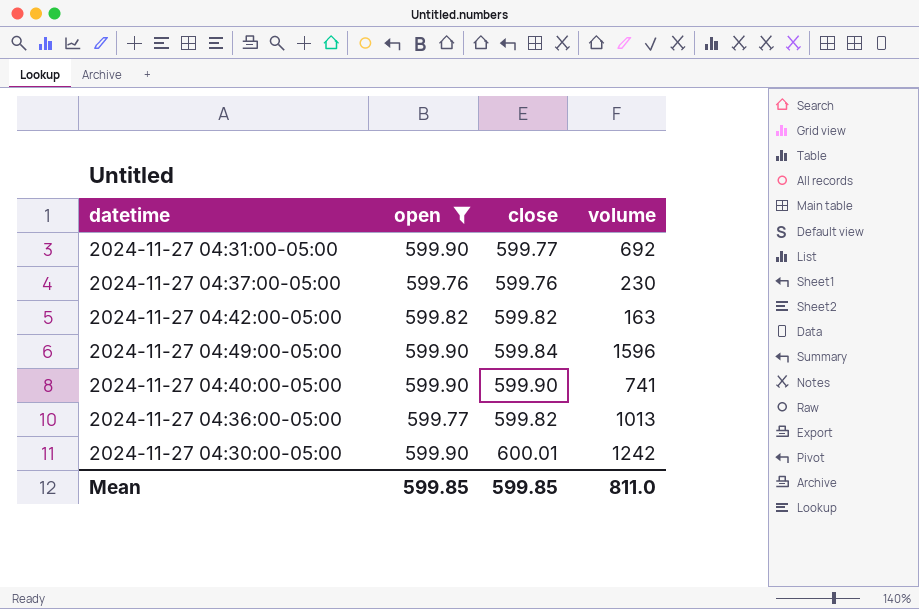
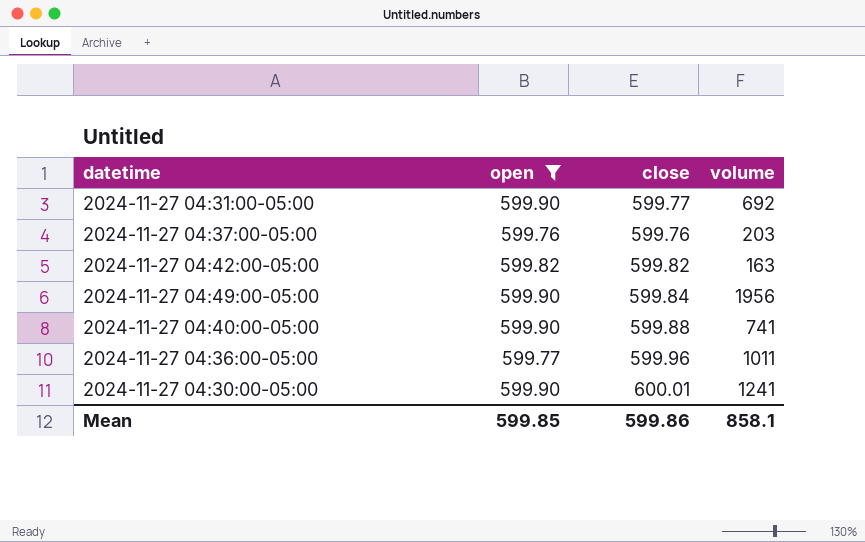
2024-11-27 04:37:00-05:00 | volume: 230 -> 203
2024-11-27 04:49:00-05:00 | volume: 1596 -> 1956
2024-11-27 04:40:00-05:00 | close: 599.90 -> 599.88
2024-11-27 04:36:00-05:00 | close: 599.82 -> 599.96
2024-11-27 04:36:00-05:00 | volume: 1013 -> 1011
2024-11-27 04:30:00-05:00 | volume: 1242 -> 1241
Mean | close: 599.85 -> 599.86
Mean | volume: 811.0 -> 858.1

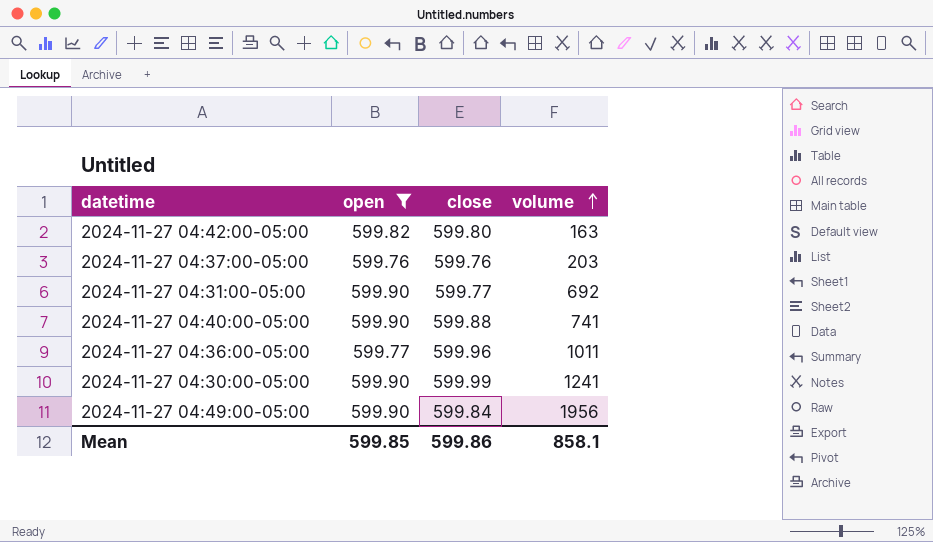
row order: none -> volume ascending
2024-11-27 04:42:00-05:00 | close: 599.82 -> 599.80
2024-11-27 04:30:00-05:00 | close: 600.01 -> 599.99

